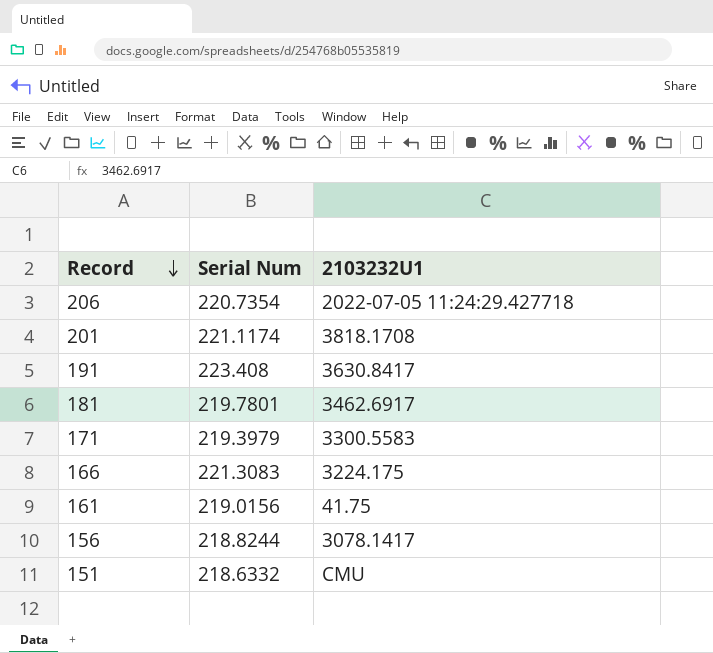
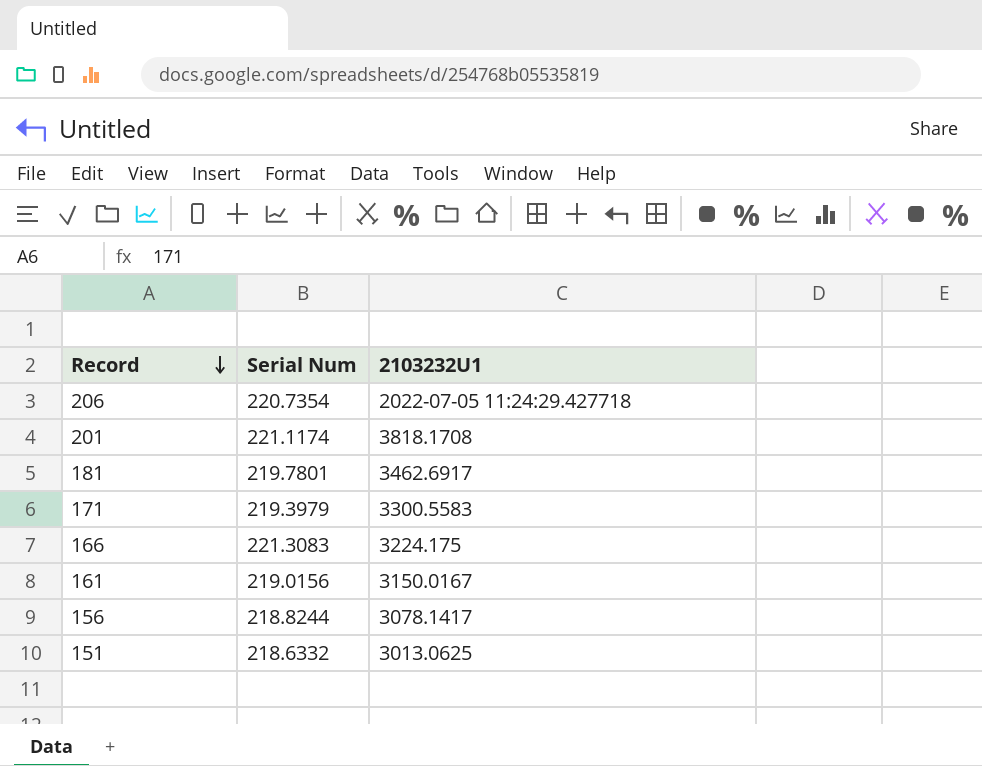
row 191: 223.408 | 3630.8417 -> none
161 | 2103232U1: 41.75 -> 3150.0167
151 | 2103232U1: CMU -> 3013.0625

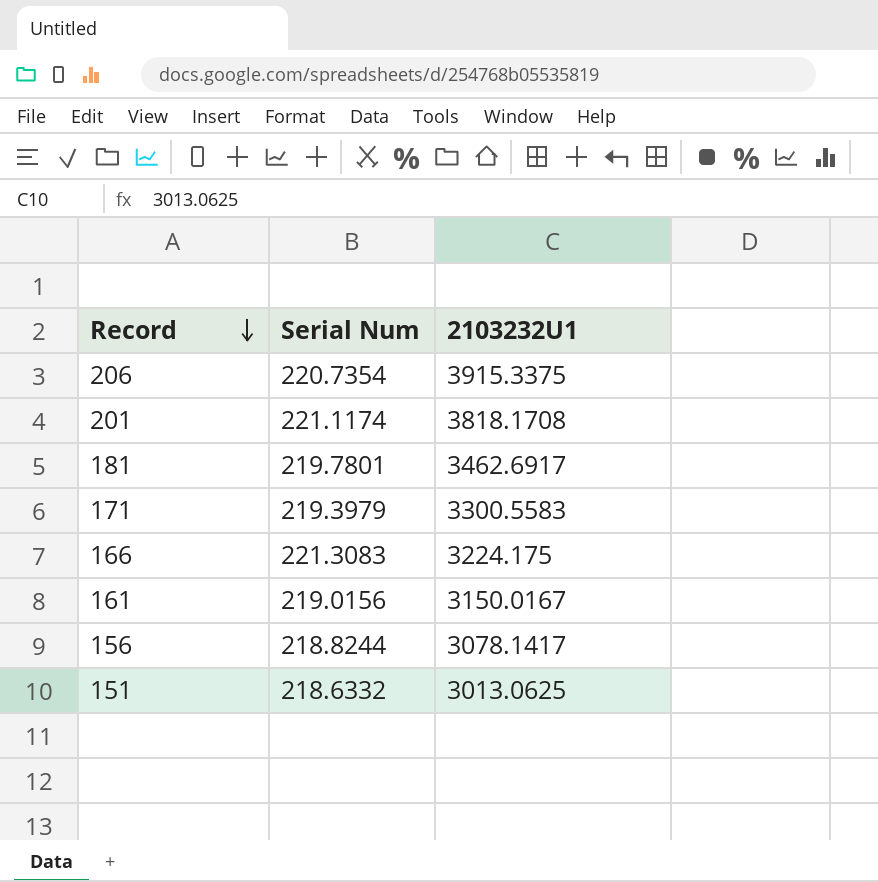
206 | 2103232U1: 2022-07-05 11:24:29.427718 -> 3915.3375

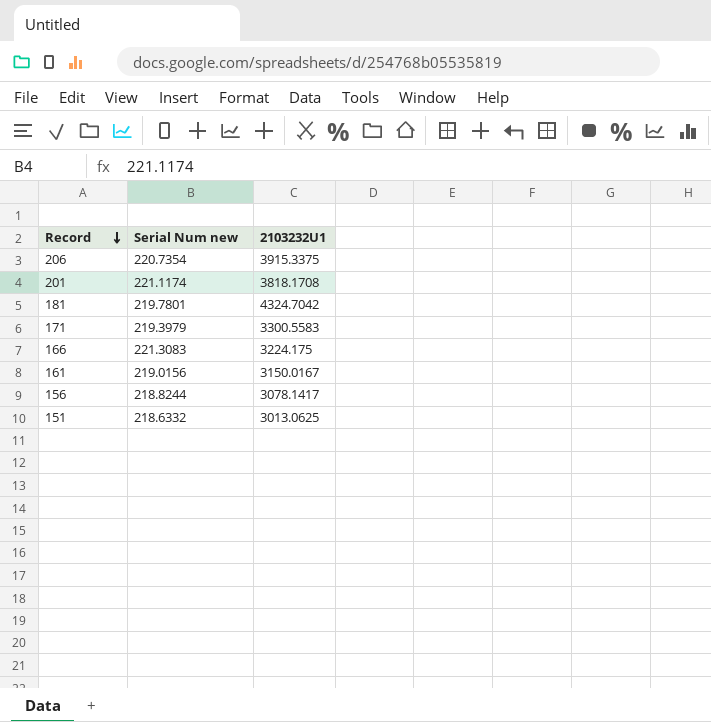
column name: Serial Num -> Serial Num new
181 | 2103232U1: 3462.6917 -> 4324.7042

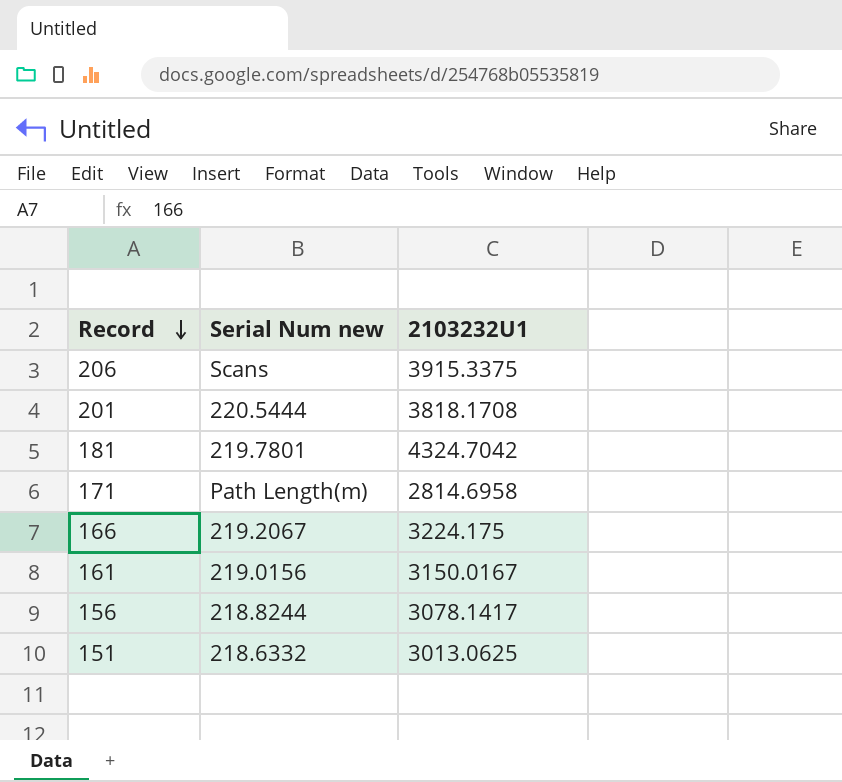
206 | Serial Num new: 220.7354 -> Scans
201 | Serial Num new: 221.1174 -> 220.5444
171 | Serial Num new: 219.3979 -> Path Length(m)
171 | 2103232U1: 3300.5583 -> 2814.6958
166 | Serial Num new: 221.3083 -> 219.2067

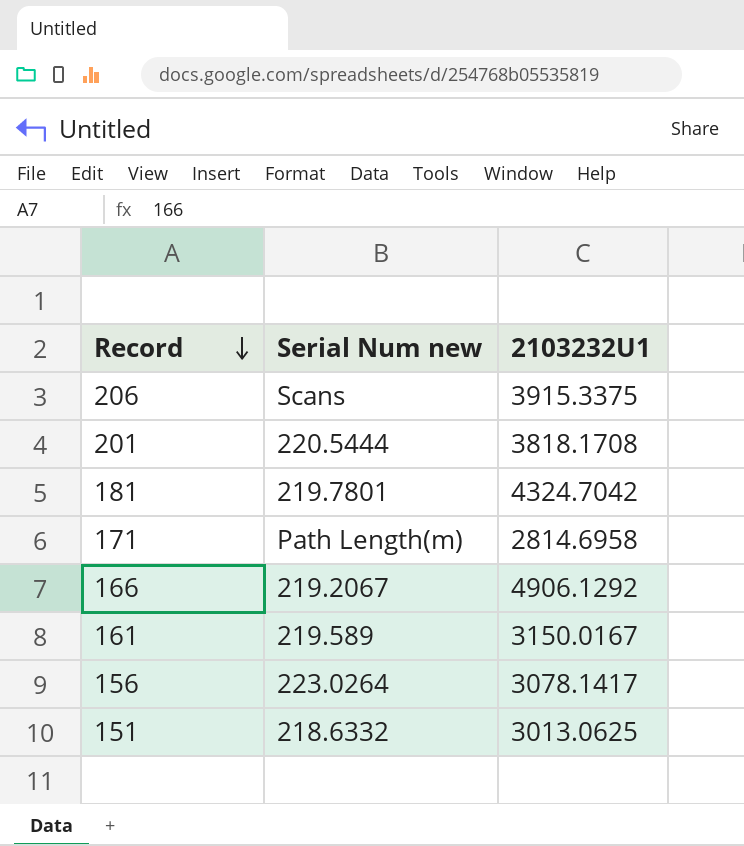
166 | 2103232U1: 3224.175 -> 4906.1292
161 | Serial Num new: 219.0156 -> 219.589
156 | Serial Num new: 218.8244 -> 223.0264

